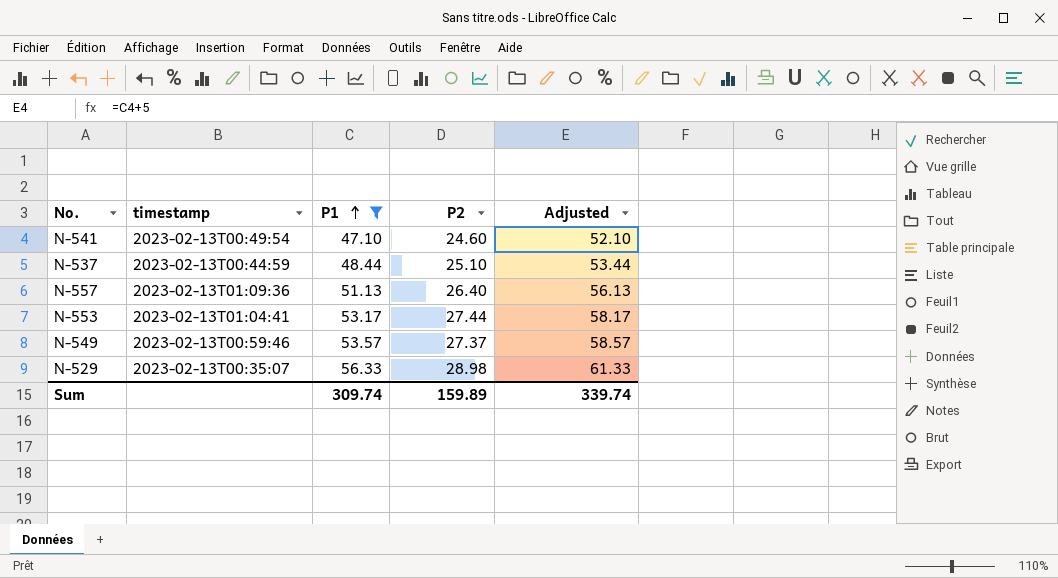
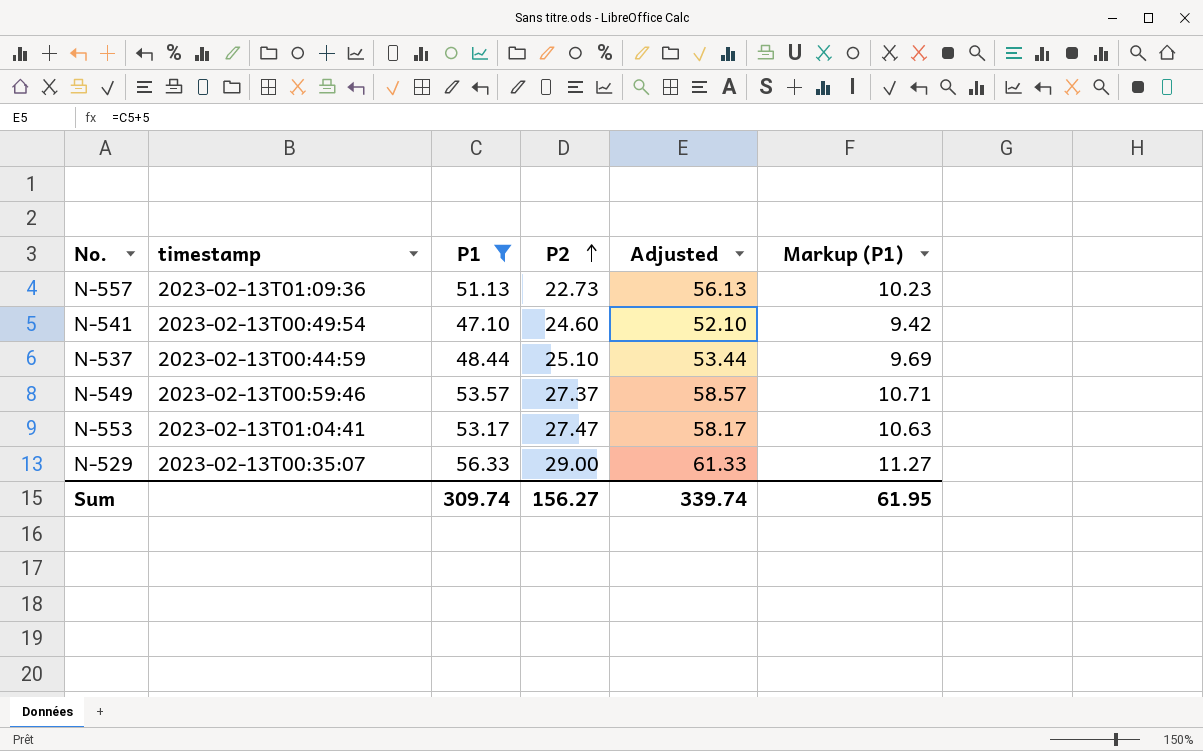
row order: P1 ascending -> P2 ascending
column Markup (P1) | formula: none -> [P1] * 0.2
N-557 | P2: 26.40 -> 22.73
N-553 | P2: 27.44 -> 27.47
N-529 | P2: 28.98 -> 29.00
Sum | P2: 159.89 -> 156.27

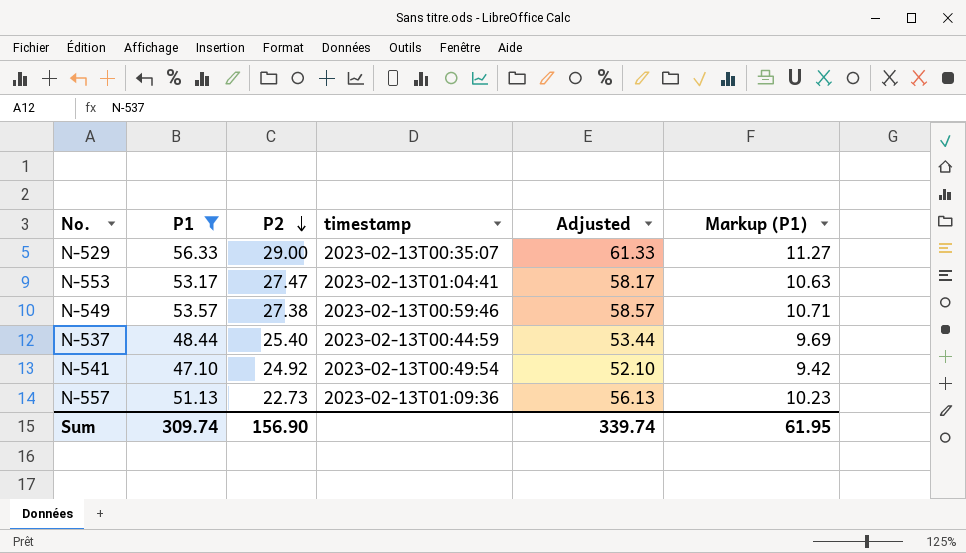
row order: P2 ascending -> P2 descending
column timestamp | position: 2 -> 4
N-549 | P2: 27.37 -> 27.38
N-537 | P2: 25.10 -> 25.40
N-541 | P2: 24.60 -> 24.92
Sum | P2: 156.27 -> 156.90

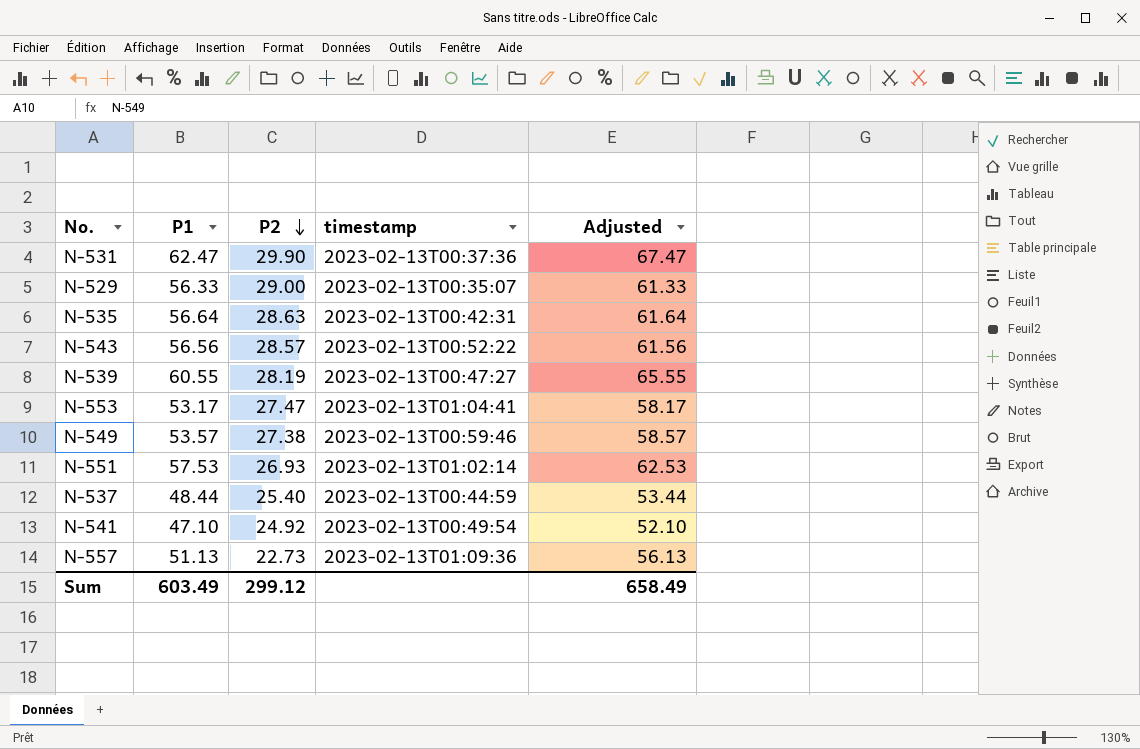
filter: P1 <= 56.33 -> none
column Markup (P1) | formula: [P1] * 0.2 -> none
Sum | P1: 309.74 -> 603.49
Sum | P2: 156.90 -> 299.12
Sum | Adjusted: 339.74 -> 658.49

